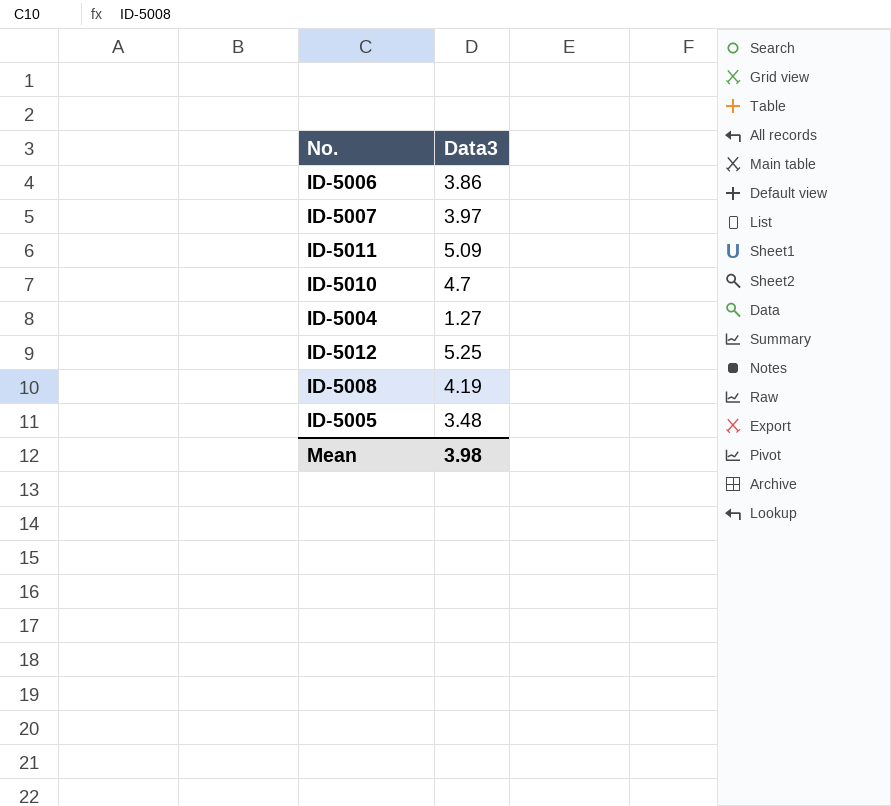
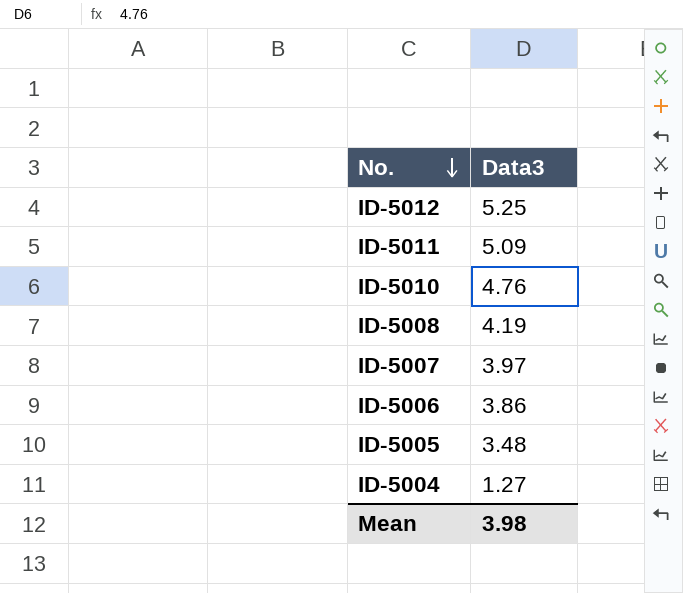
row order: none -> No. descending
ID-5010 | Data3: 4.7 -> 4.76

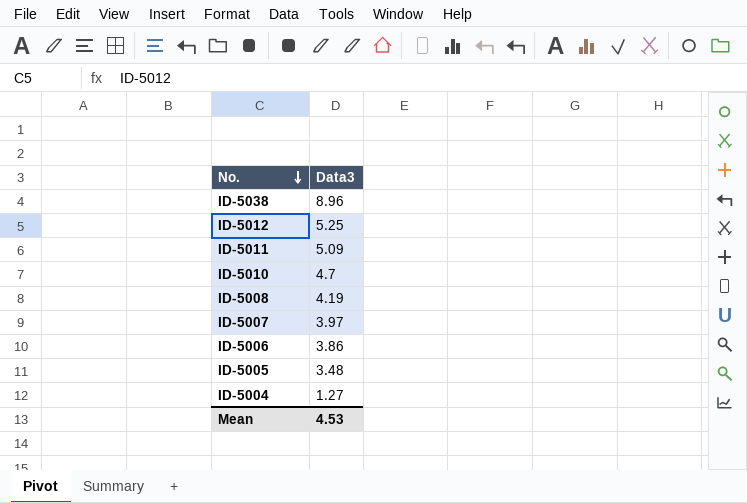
row ID-5038: none -> 8.96
ID-5010 | Data3: 4.76 -> 4.7
Mean | Data3: 3.98 -> 4.53

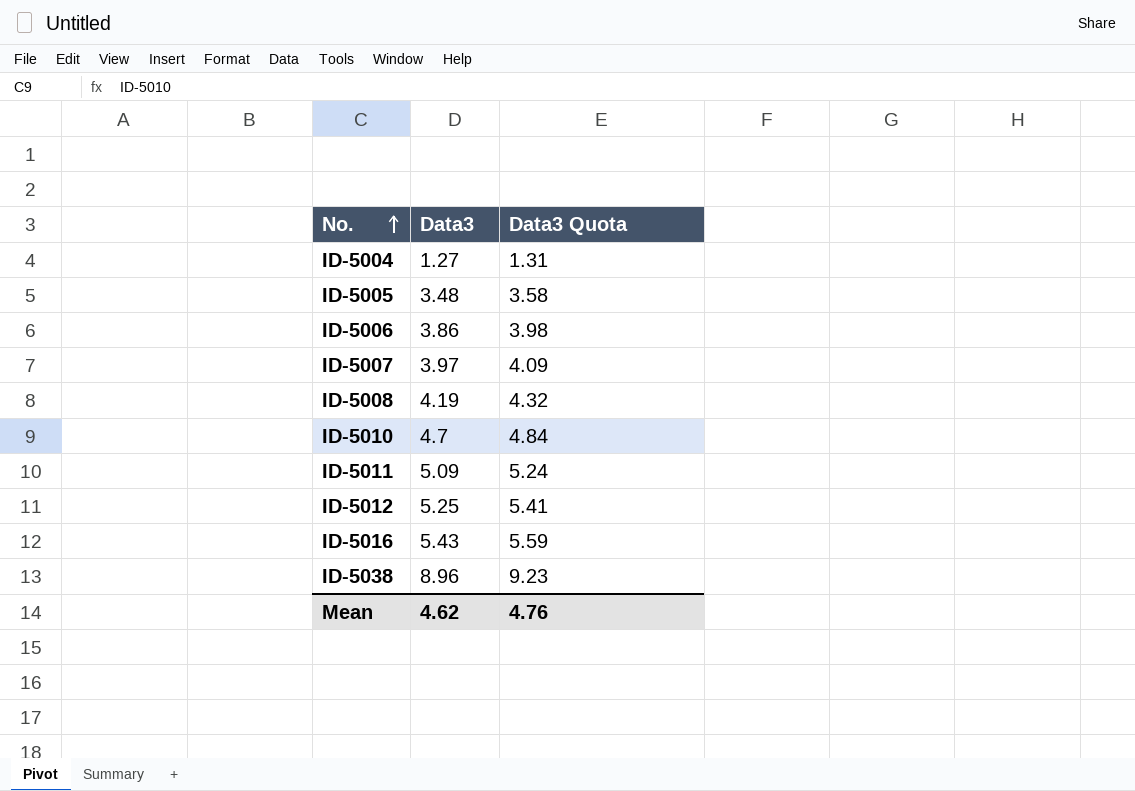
row order: No. descending -> No. ascending
column Data3 Quota | formula: none -> [Data3] * 1.03
row ID-5016: none -> 5.43 | 5.59
Mean | Data3: 4.53 -> 4.62

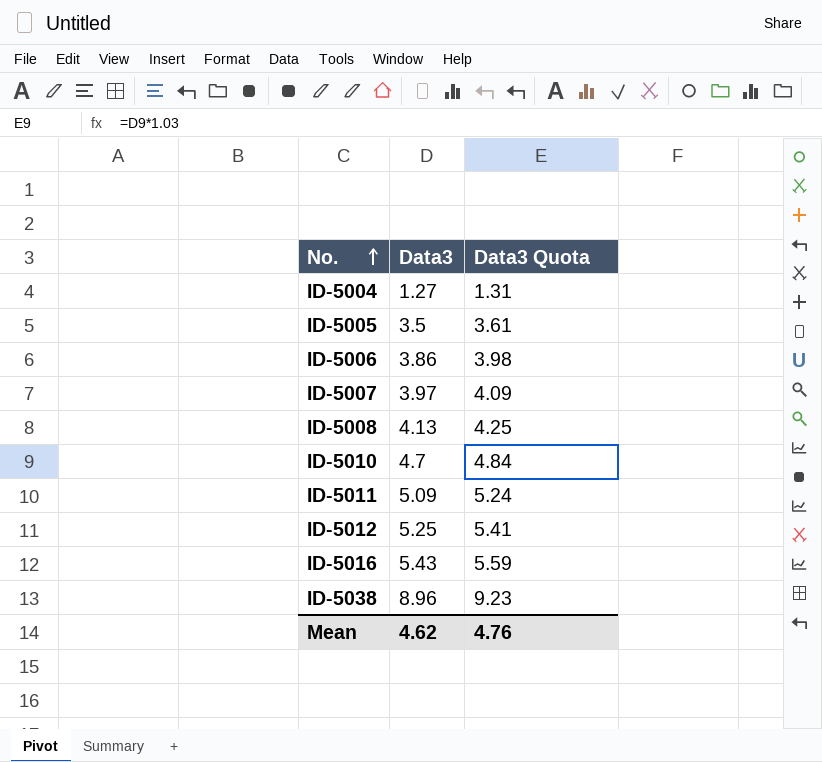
ID-5005 | Data3: 3.48 -> 3.5
ID-5005 | Data3 Quota: 3.58 -> 3.61
ID-5008 | Data3: 4.19 -> 4.13
ID-5008 | Data3 Quota: 4.32 -> 4.25

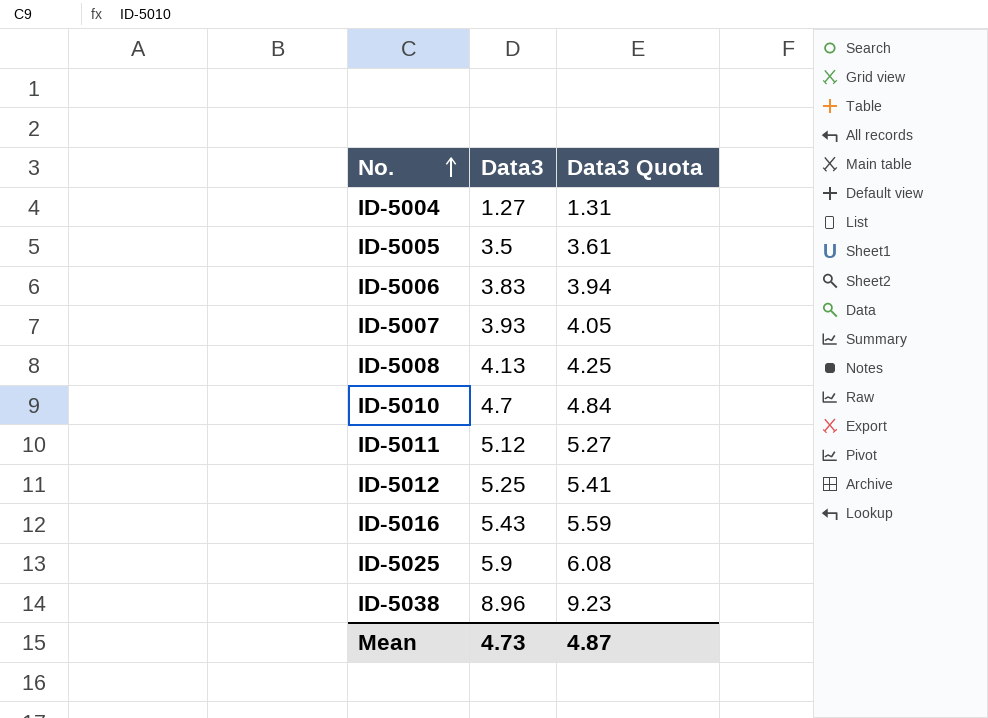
ID-5006 | Data3: 3.86 -> 3.83
ID-5006 | Data3 Quota: 3.98 -> 3.94
ID-5007 | Data3: 3.97 -> 3.93
ID-5007 | Data3 Quota: 4.09 -> 4.05
ID-5011 | Data3: 5.09 -> 5.12
ID-5011 | Data3 Quota: 5.24 -> 5.27
row ID-5025: none -> 5.9 | 6.08
Mean | Data3: 4.62 -> 4.73
Mean | Data3 Quota: 4.76 -> 4.87

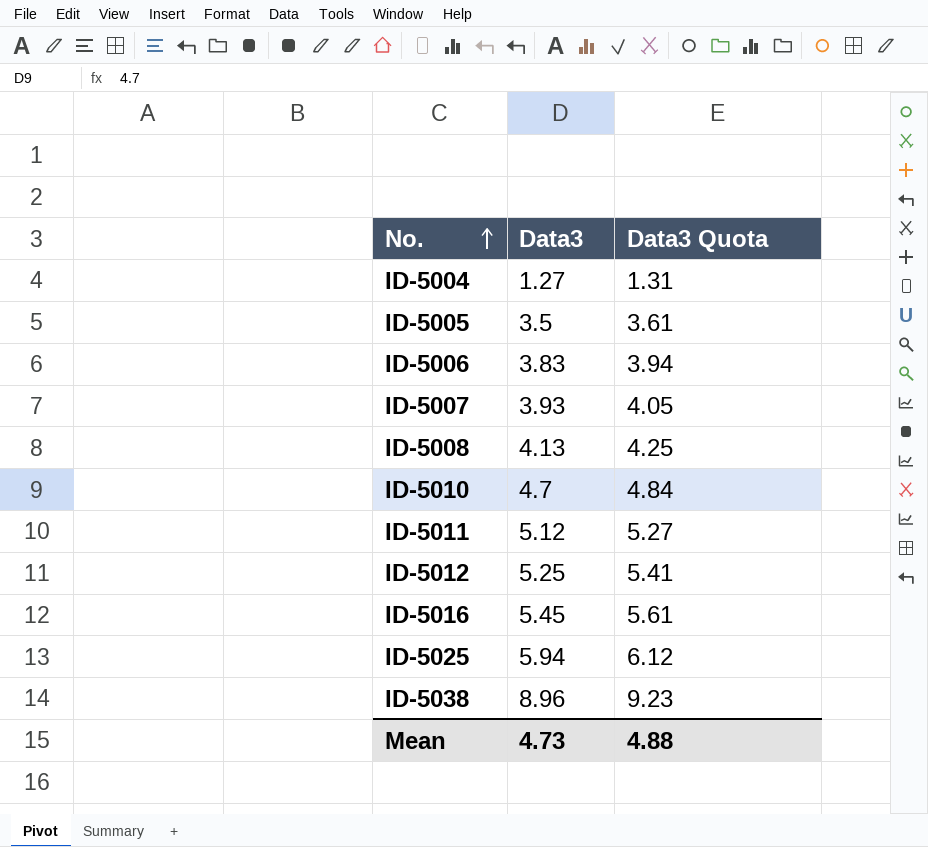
ID-5016 | Data3: 5.43 -> 5.45
ID-5016 | Data3 Quota: 5.59 -> 5.61
ID-5025 | Data3: 5.9 -> 5.94
ID-5025 | Data3 Quota: 6.08 -> 6.12
Mean | Data3 Quota: 4.87 -> 4.88

